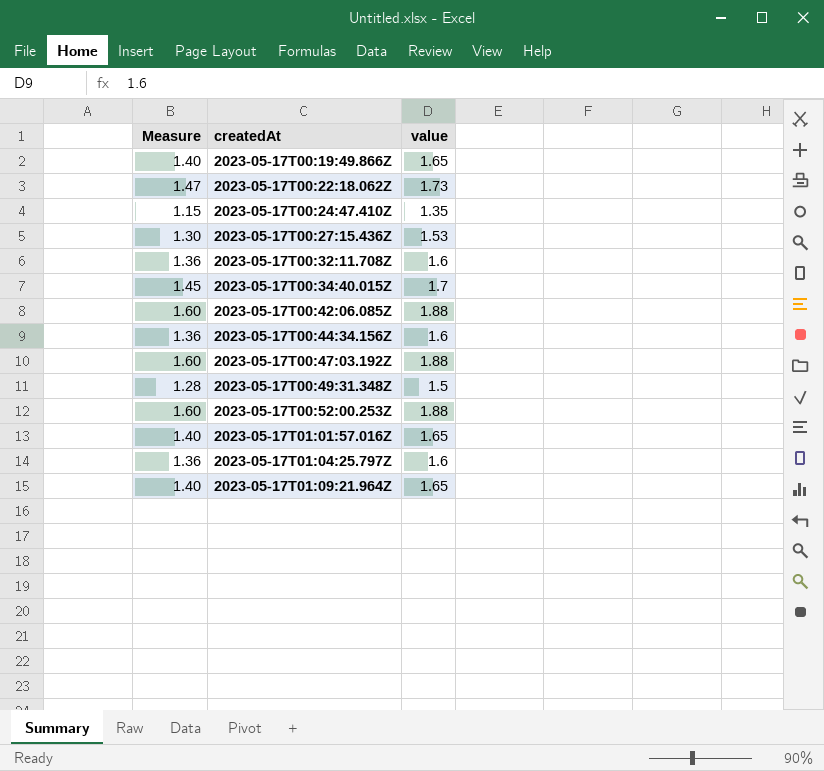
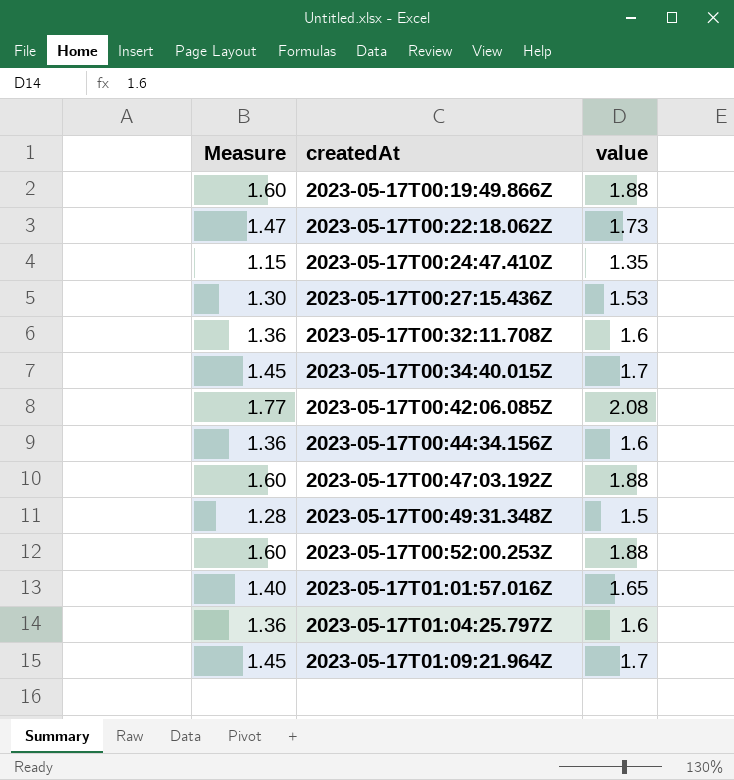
2023-05-17T00:19:49.866Z | Measure: 1.40 -> 1.60
2023-05-17T00:19:49.866Z | value: 1.65 -> 1.88
2023-05-17T00:42:06.085Z | Measure: 1.60 -> 1.77
2023-05-17T00:42:06.085Z | value: 1.88 -> 2.08
2023-05-17T01:09:21.964Z | Measure: 1.40 -> 1.45
2023-05-17T01:09:21.964Z | value: 1.65 -> 1.7

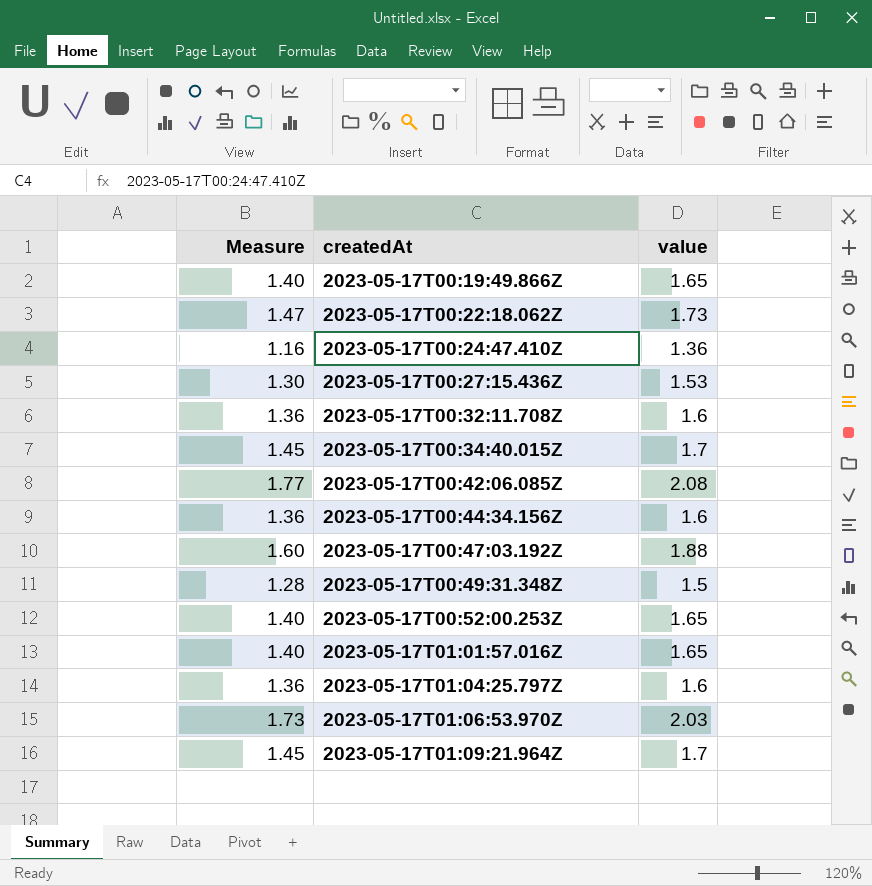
2023-05-17T00:19:49.866Z | Measure: 1.60 -> 1.40
2023-05-17T00:19:49.866Z | value: 1.88 -> 1.65
2023-05-17T00:24:47.410Z | Measure: 1.15 -> 1.16
2023-05-17T00:24:47.410Z | value: 1.35 -> 1.36
2023-05-17T00:52:00.253Z | Measure: 1.60 -> 1.40
2023-05-17T00:52:00.253Z | value: 1.88 -> 1.65
row 2023-05-17T01:06:53.970Z: none -> 1.73 | 2.03

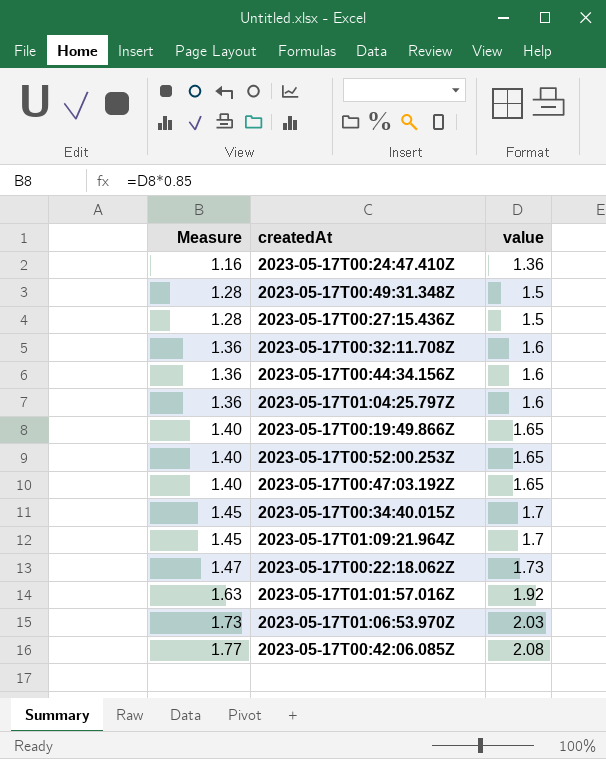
row order: createdAt ascending -> Measure ascending
2023-05-17T00:27:15.436Z | Measure: 1.30 -> 1.28
2023-05-17T00:27:15.436Z | value: 1.53 -> 1.5
2023-05-17T00:47:03.192Z | Measure: 1.60 -> 1.40
2023-05-17T00:47:03.192Z | value: 1.88 -> 1.65
2023-05-17T01:01:57.016Z | Measure: 1.40 -> 1.63
2023-05-17T01:01:57.016Z | value: 1.65 -> 1.92

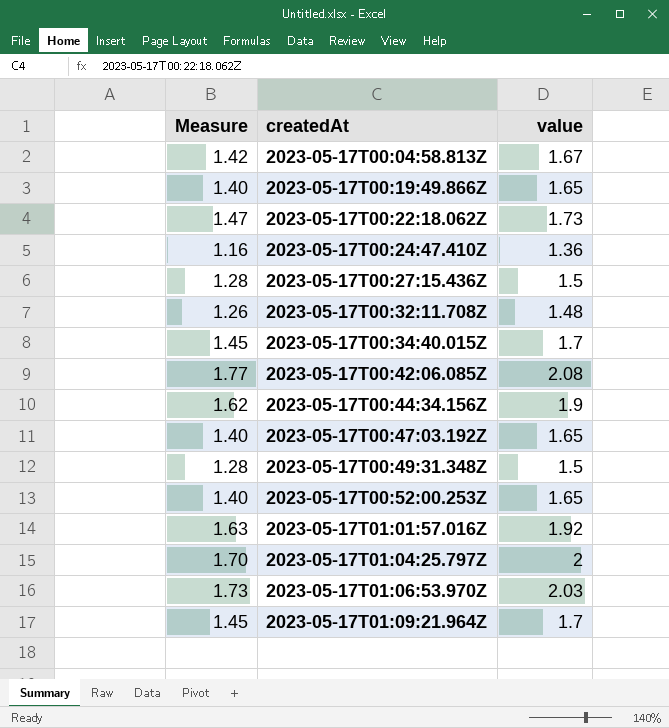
row order: Measure ascending -> createdAt ascending
row 2023-05-17T00:04:58.813Z: none -> 1.42 | 1.67
2023-05-17T00:32:11.708Z | Measure: 1.36 -> 1.26
2023-05-17T00:32:11.708Z | value: 1.6 -> 1.48
2023-05-17T00:44:34.156Z | Measure: 1.36 -> 1.62
2023-05-17T00:44:34.156Z | value: 1.6 -> 1.9
2023-05-17T01:04:25.797Z | Measure: 1.36 -> 1.70
2023-05-17T01:04:25.797Z | value: 1.6 -> 2

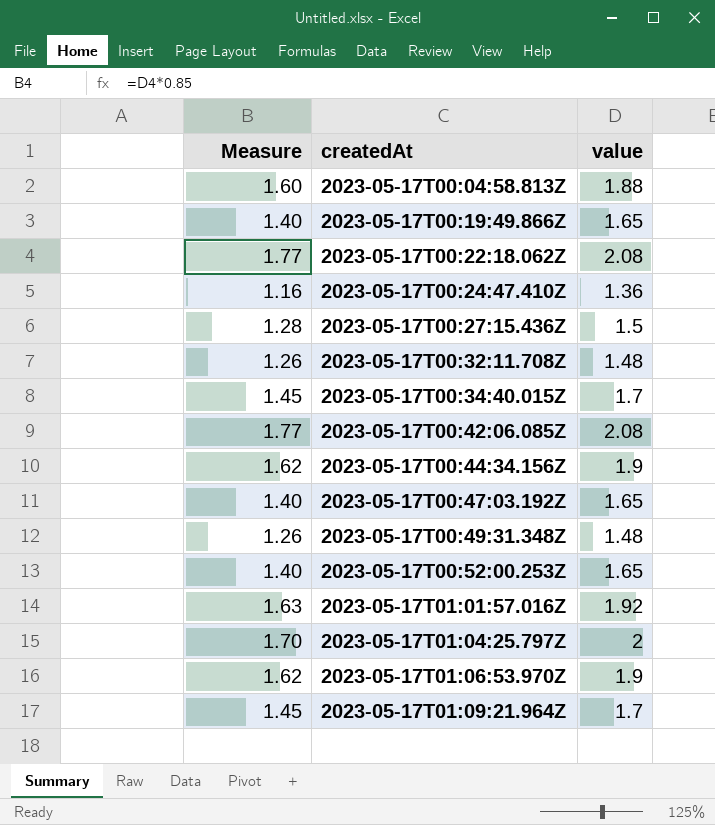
2023-05-17T00:04:58.813Z | Measure: 1.42 -> 1.60
2023-05-17T00:04:58.813Z | value: 1.67 -> 1.88
2023-05-17T00:22:18.062Z | Measure: 1.47 -> 1.77
2023-05-17T00:22:18.062Z | value: 1.73 -> 2.08
2023-05-17T00:49:31.348Z | Measure: 1.28 -> 1.26
2023-05-17T00:49:31.348Z | value: 1.5 -> 1.48
2023-05-17T01:06:53.970Z | Measure: 1.73 -> 1.62
2023-05-17T01:06:53.970Z | value: 2.03 -> 1.9

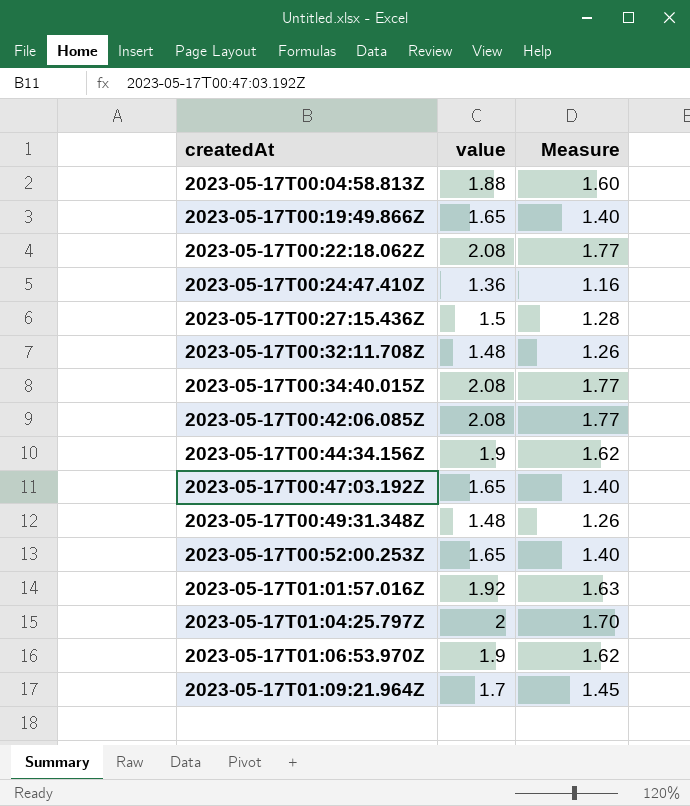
column Measure | position: 1 -> 3
2023-05-17T00:34:40.015Z | value: 1.7 -> 2.08
2023-05-17T00:34:40.015Z | Measure: 1.45 -> 1.77

